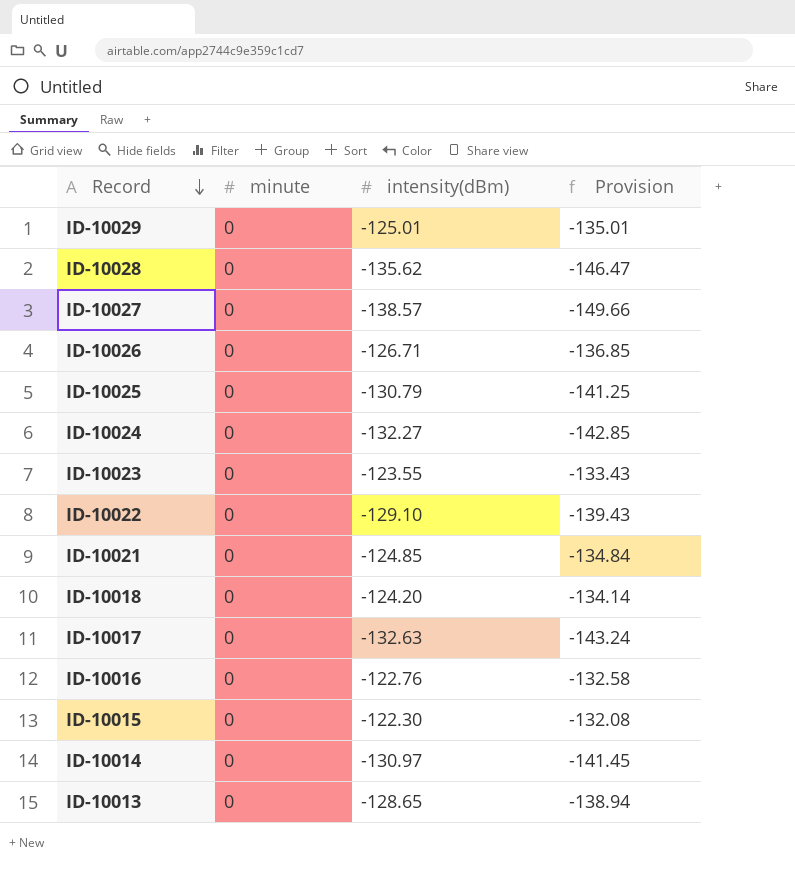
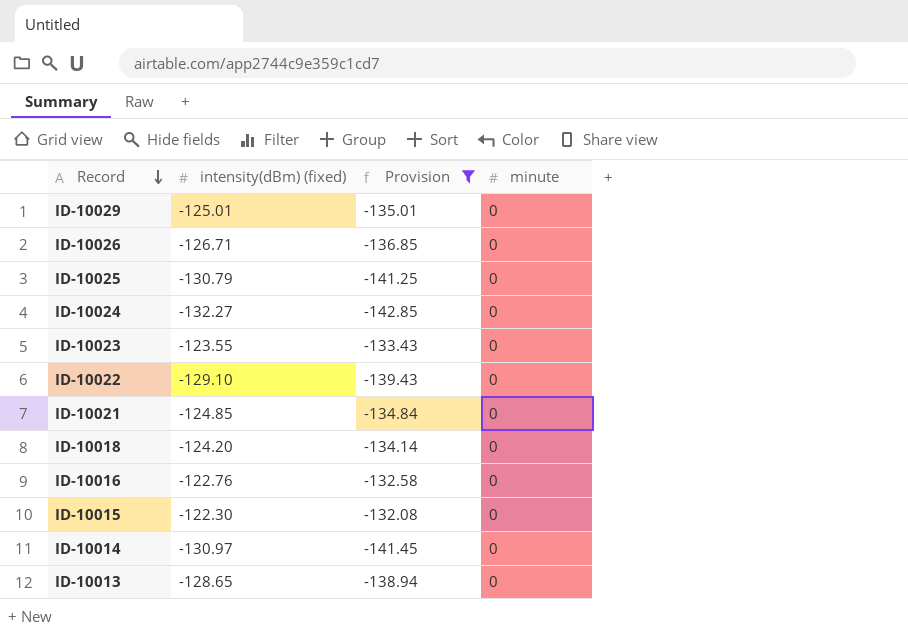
filter: none -> Provision >= -142.85
column name: intensity(dBm) -> intensity(dBm) (fixed)
column minute | position: 2 -> 4

